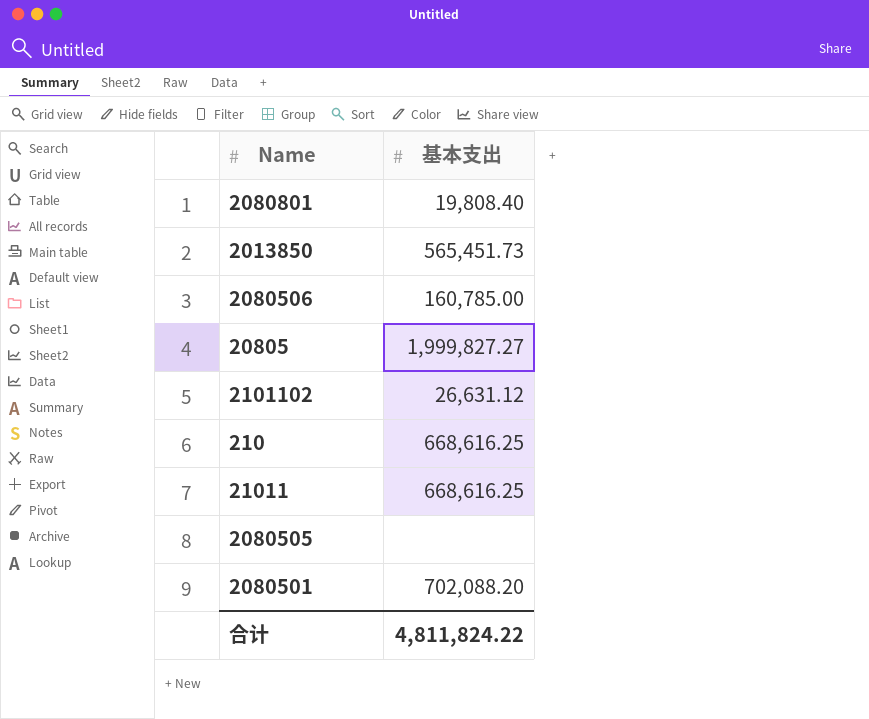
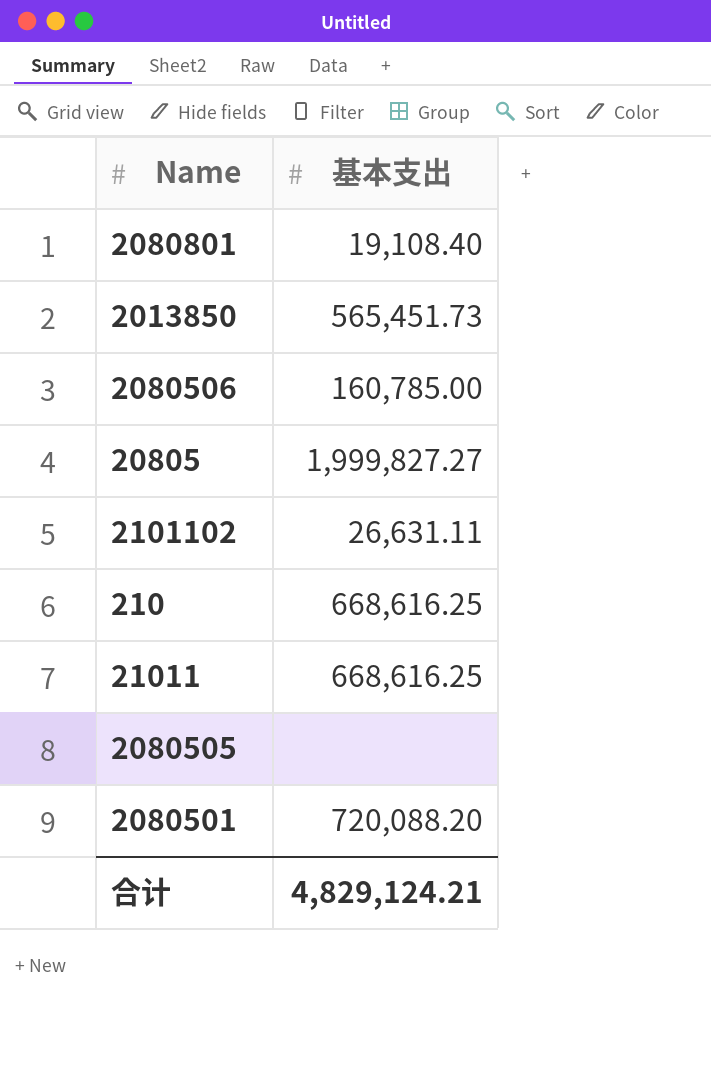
2080801 | 基本支出: 19,808.40 -> 19,108.40
2101102 | 基本支出: 26,631.12 -> 26,631.11
2080501 | 基本支出: 702,088.20 -> 720,088.20
合计 | 基本支出: 4,811,824.22 -> 4,829,124.21

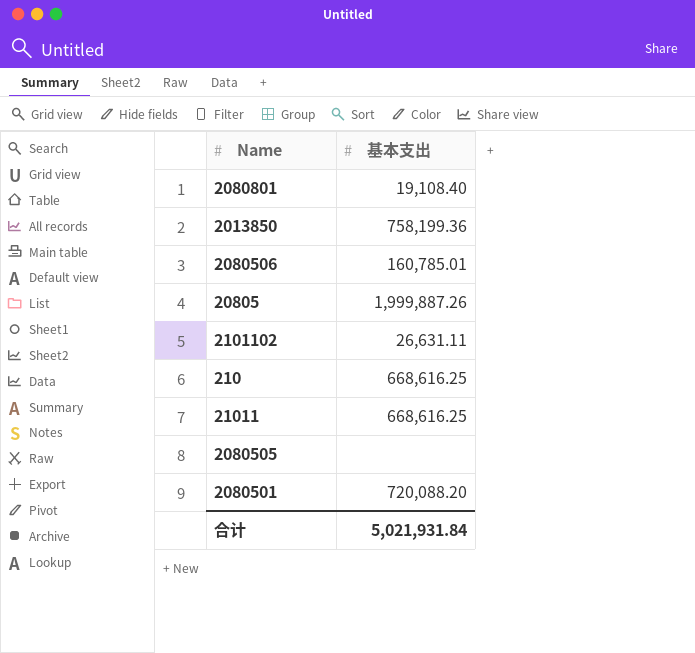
2013850 | 基本支出: 565,451.73 -> 758,199.36
2080506 | 基本支出: 160,785.00 -> 160,785.01
20805 | 基本支出: 1,999,827.27 -> 1,999,887.26
合计 | 基本支出: 4,829,124.21 -> 5,021,931.84

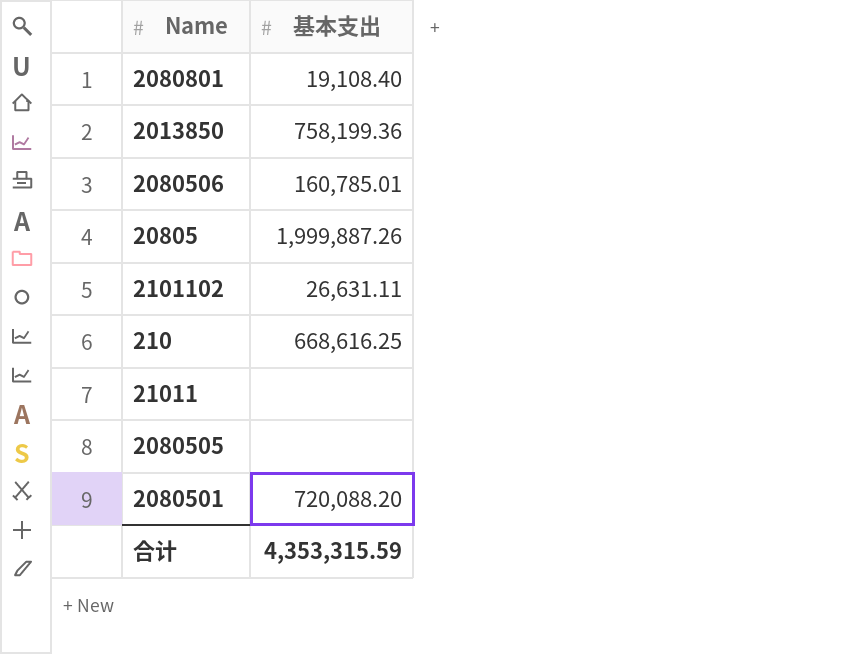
21011 | 基本支出: 668,616.25 -> none
合计 | 基本支出: 5,021,931.84 -> 4,353,315.59

